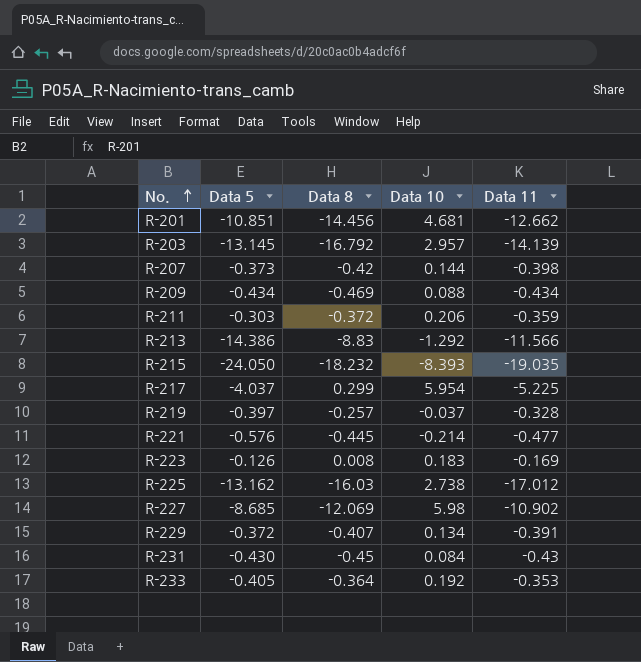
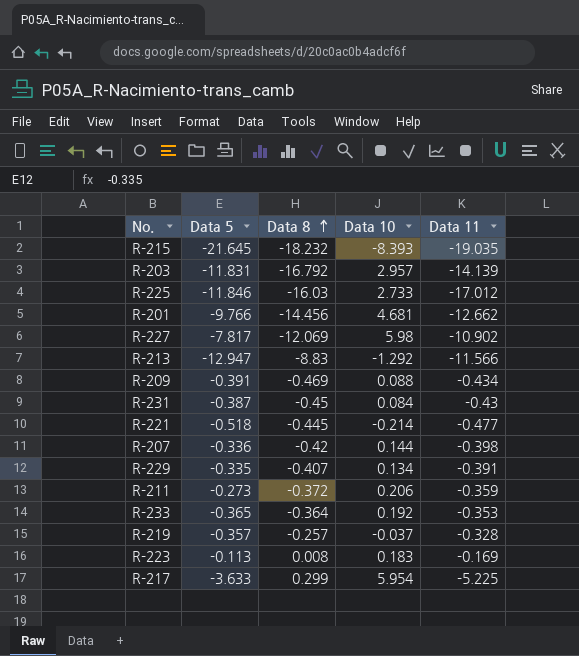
row order: No. ascending -> Data 8 ascending
R-215 | Data 5: -24.050 -> -21.645
R-203 | Data 5: -13.145 -> -11.831
R-225 | Data 5: -13.162 -> -11.846
R-225 | Data 10: 2.738 -> 2.733
R-201 | Data 5: -10.851 -> -9.766
R-227 | Data 5: -8.685 -> -7.817
R-213 | Data 5: -14.386 -> -12.947
R-209 | Data 5: -0.434 -> -0.391
R-231 | Data 5: -0.430 -> -0.387
R-221 | Data 5: -0.576 -> -0.518
R-207 | Data 5: -0.373 -> -0.336
R-229 | Data 5: -0.372 -> -0.335
R-211 | Data 5: -0.303 -> -0.273
R-233 | Data 5: -0.405 -> -0.365
R-219 | Data 5: -0.397 -> -0.357
R-223 | Data 5: -0.126 -> -0.113
R-217 | Data 5: -4.037 -> -3.633

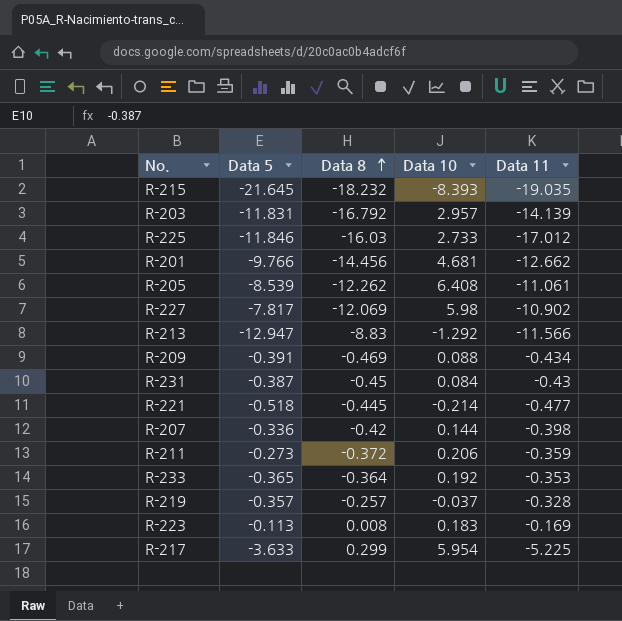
row R-229: -0.335 | -0.407 | 0.134 | -0.391 -> none
row R-205: none -> -8.539 | -12.262 | 6.408 | -11.061

